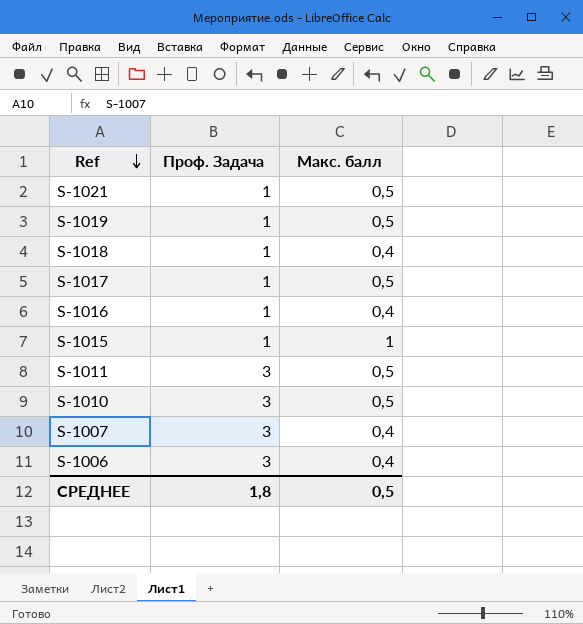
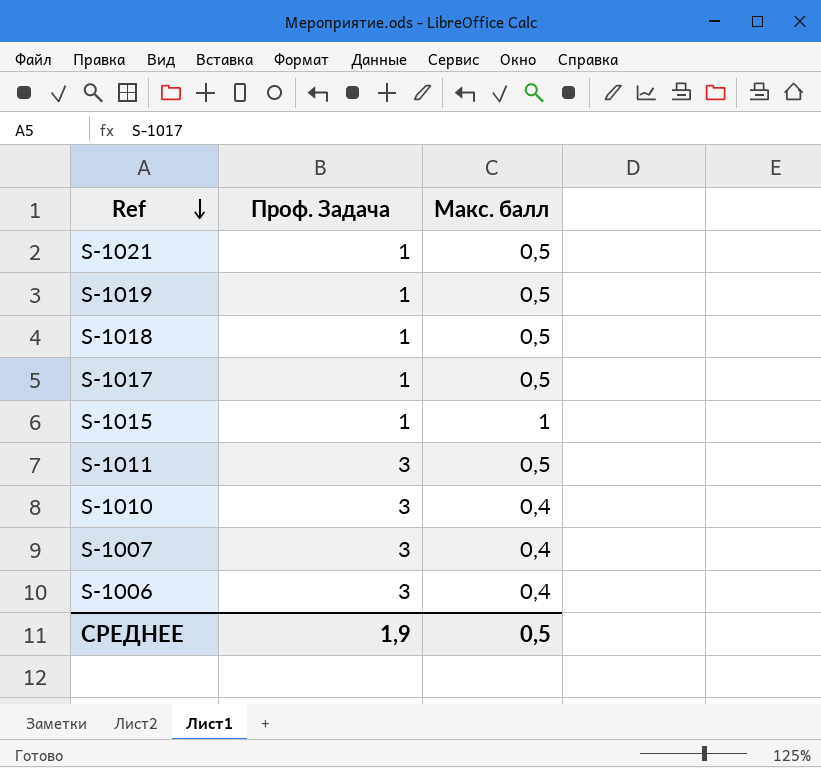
row S-1016: 1 | 0,4 -> none
S-1018 | Макс. балл: 0,4 -> 0,5
S-1010 | Макс. балл: 0,5 -> 0,4
СРЕДНЕЕ | Проф. Задача: 1,8 -> 1,9

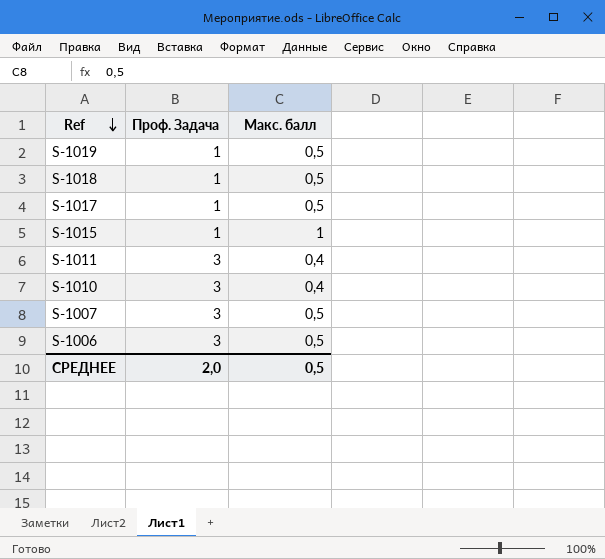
row S-1021: 1 | 0,5 -> none
S-1011 | Макс. балл: 0,5 -> 0,4
S-1007 | Макс. балл: 0,4 -> 0,5
S-1006 | Макс. балл: 0,4 -> 0,5
СРЕДНЕЕ | Проф. Задача: 1,9 -> 2,0

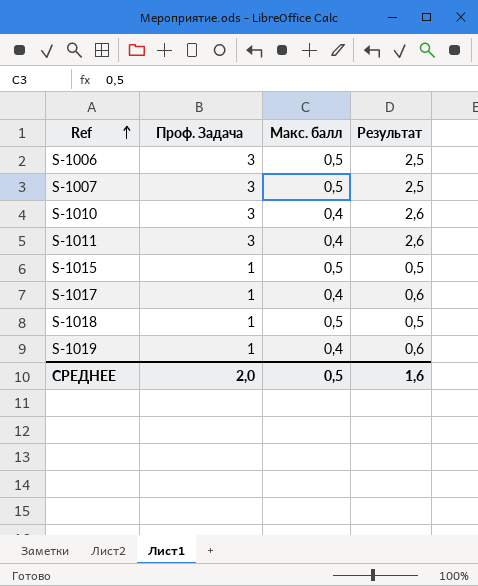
row order: Ref descending -> Ref ascending
column Результат | formula: none -> [Проф. Задача] - [Макс. балл]
S-1015 | Макс. балл: 1 -> 0,5
S-1017 | Макс. балл: 0,5 -> 0,4
S-1019 | Макс. балл: 0,5 -> 0,4

